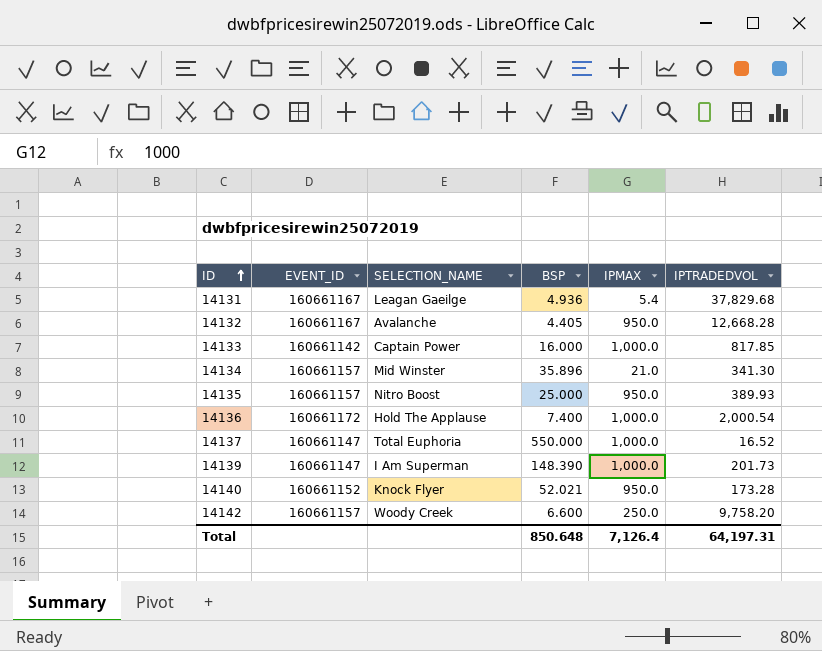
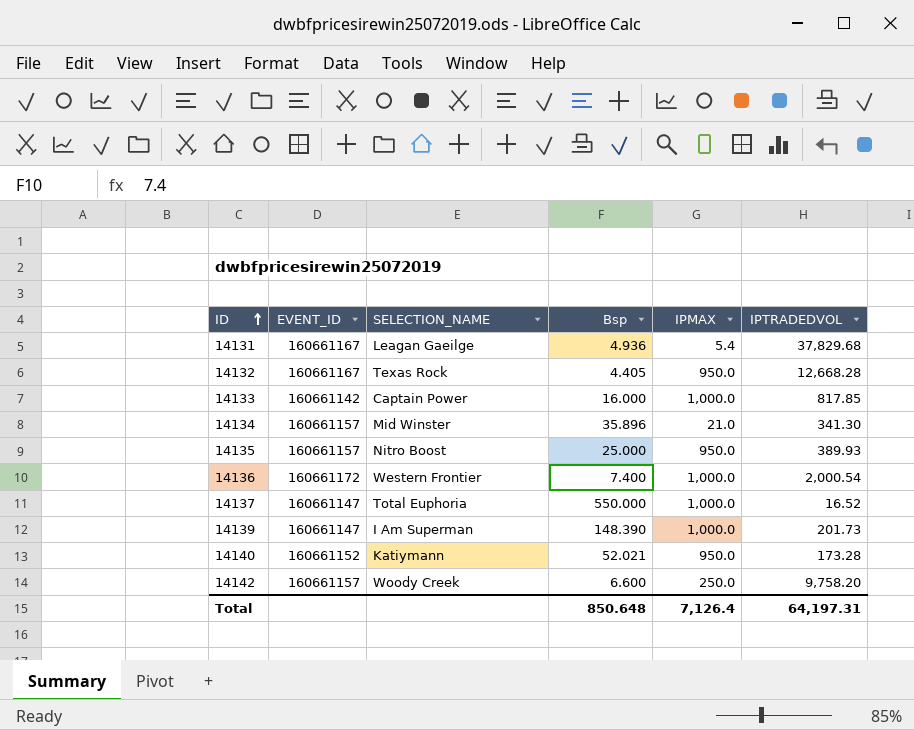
column name: BSP -> Bsp
14132 | SELECTION_NAME: Avalanche -> Texas Rock
14136 | SELECTION_NAME: Hold The Applause -> Western Frontier
14140 | SELECTION_NAME: Knock Flyer -> Katiymann

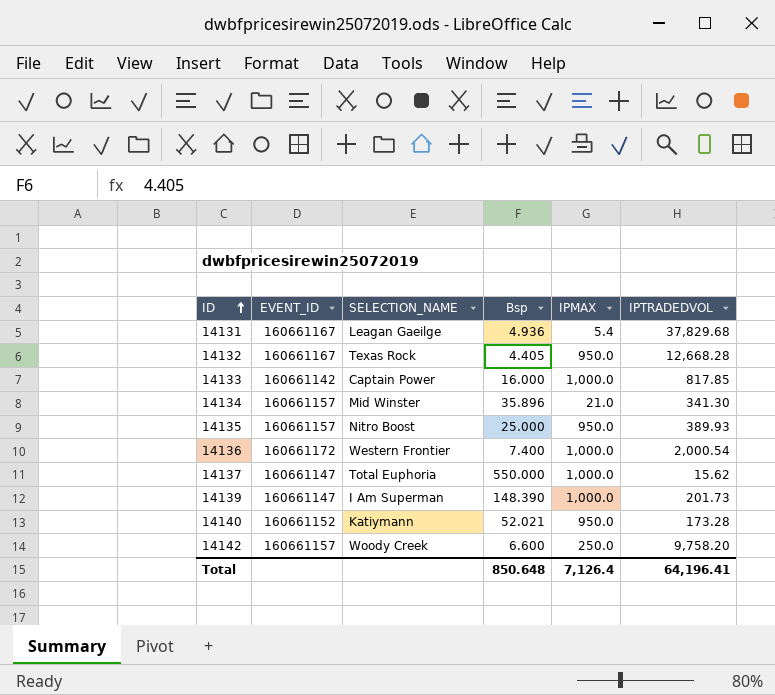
14137 | IPTRADEDVOL: 16.52 -> 15.62
Total | IPTRADEDVOL: 64,197.31 -> 64,196.41

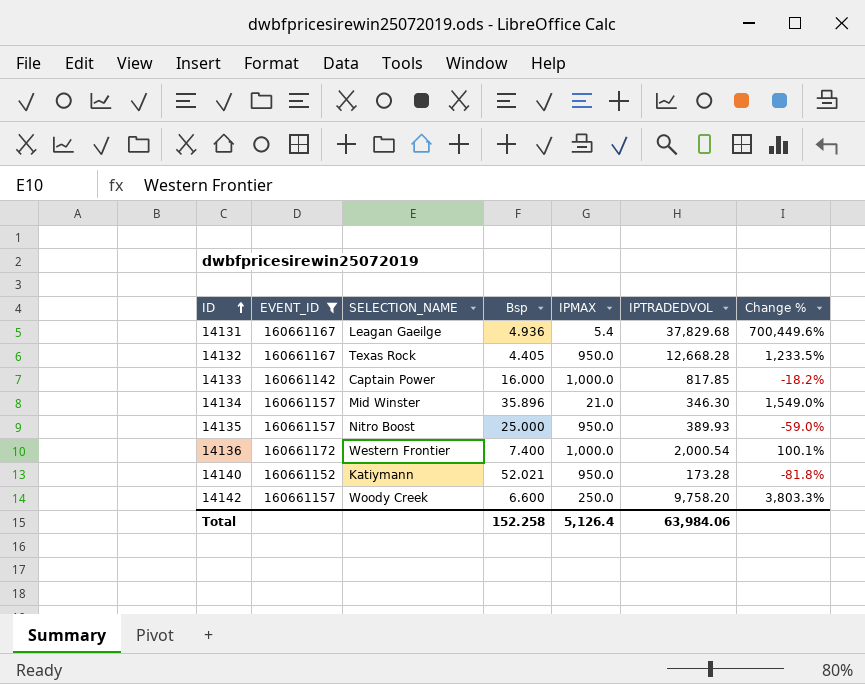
filter: none -> EVENT_ID != 160661147
column Change % | formula: none -> ([IPTRADEDVOL] - [IPMAX]) / [IPMAX]
14134 | IPTRADEDVOL: 341.30 -> 346.30
Total | Bsp: 850.648 -> 152.258
Total | IPMAX: 7,126.4 -> 5,126.4
Total | IPTRADEDVOL: 64,196.41 -> 63,984.06

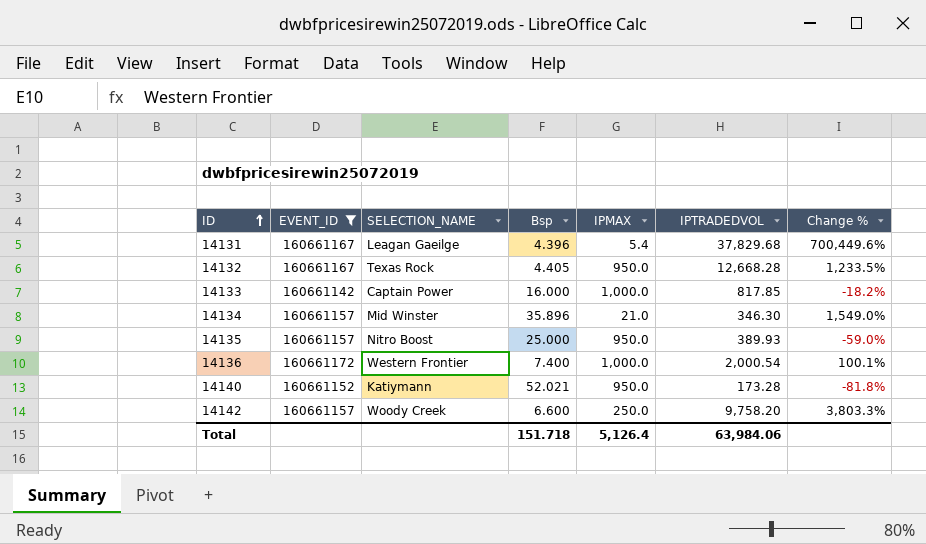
14131 | Bsp: 4.936 -> 4.396
Total | Bsp: 152.258 -> 151.718

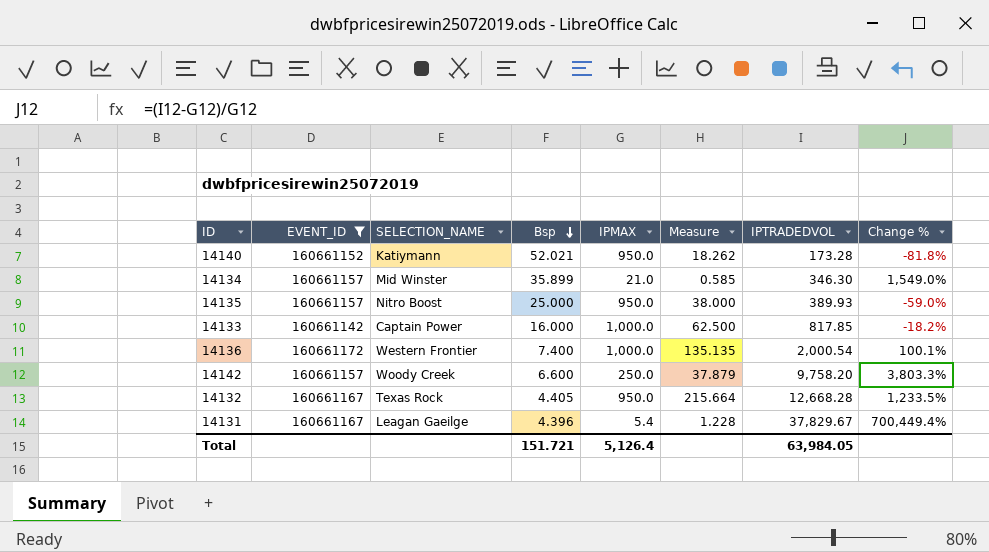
row order: ID ascending -> Bsp descending
column Measure | formula: none -> [IPMAX] / [Bsp]
14134 | Bsp: 35.896 -> 35.899
14131 | IPTRADEDVOL: 37,829.68 -> 37,829.67
14131 | Change %: 700,449.6% -> 700,449.4%
Total | Bsp: 151.718 -> 151.721
Total | IPTRADEDVOL: 63,984.06 -> 63,984.05

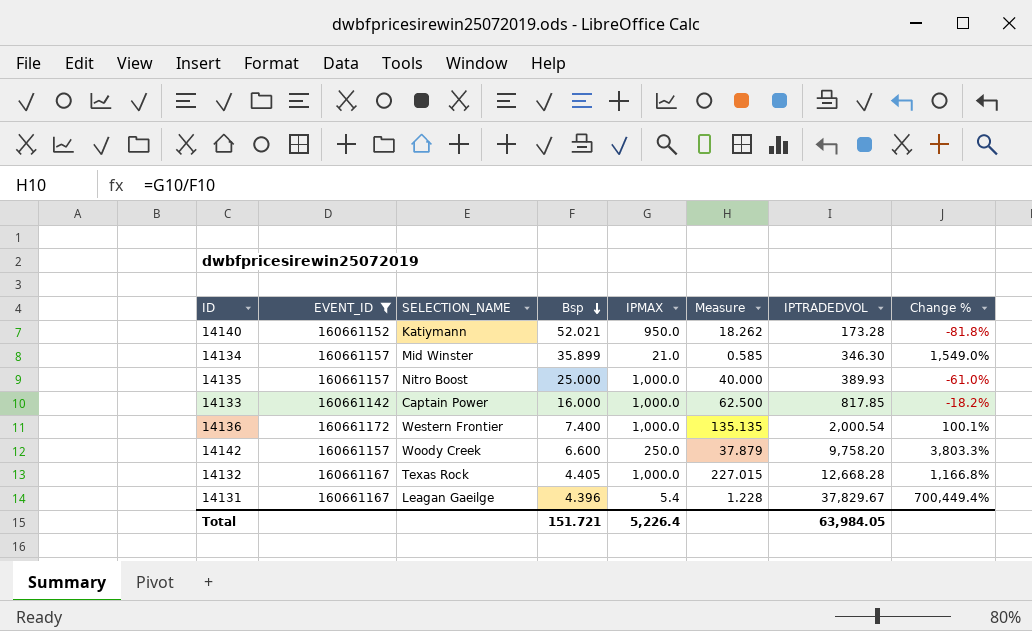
14135 | IPMAX: 950.0 -> 1,000.0
14135 | Measure: 38.000 -> 40.000
14135 | Change %: -59.0% -> -61.0%
14132 | IPMAX: 950.0 -> 1,000.0
14132 | Measure: 215.664 -> 227.015
14132 | Change %: 1,233.5% -> 1,166.8%
Total | IPMAX: 5,126.4 -> 5,226.4

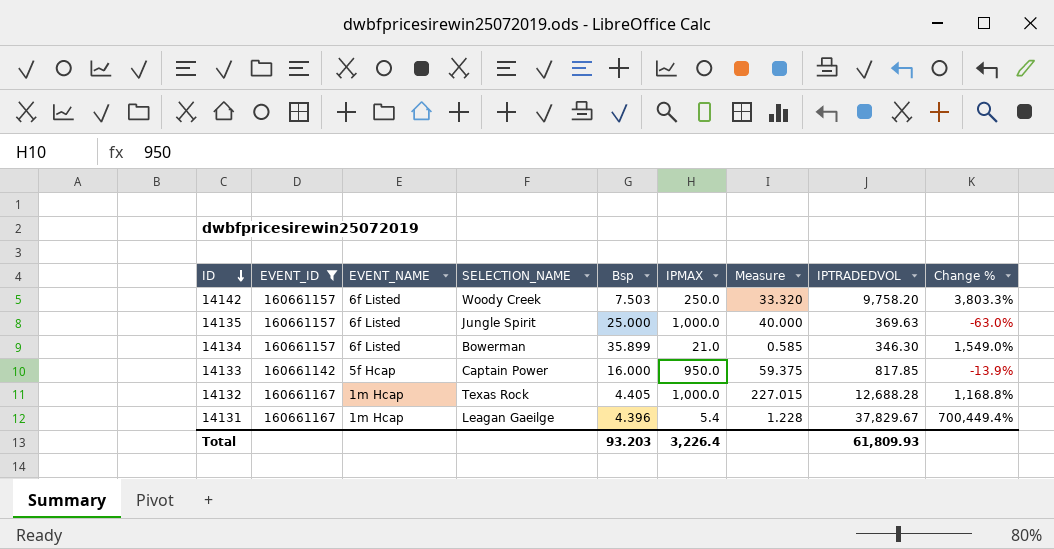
row order: Bsp descending -> ID descending
column EVENT_NAME | position: none -> 3
row 14140: 160661152 | Katiymann | 52.021 | 950.0 | 18.262 | 173.28 | -81.8% -> none
row 14136: 160661172 | Western Frontier | 7.400 | 1,000.0 | 135.135 | 2,000.54 | 100.1% -> none
14142 | Bsp: 6.600 -> 7.503
14142 | Measure: 37.879 -> 33.320
14135 | SELECTION_NAME: Nitro Boost -> Jungle Spirit
14135 | IPTRADEDVOL: 389.93 -> 369.63
14135 | Change %: -61.0% -> -63.0%
14134 | SELECTION_NAME: Mid Winster -> Bowerman
14133 | IPMAX: 1,000.0 -> 950.0
14133 | Measure: 62.500 -> 59.375
14133 | Change %: -18.2% -> -13.9%
14132 | IPTRADEDVOL: 12,668.28 -> 12,688.28
14132 | Change %: 1,166.8% -> 1,168.8%
Total | Bsp: 151.721 -> 93.203
Total | IPMAX: 5,226.4 -> 3,226.4
Total | IPTRADEDVOL: 63,984.05 -> 61,809.93

